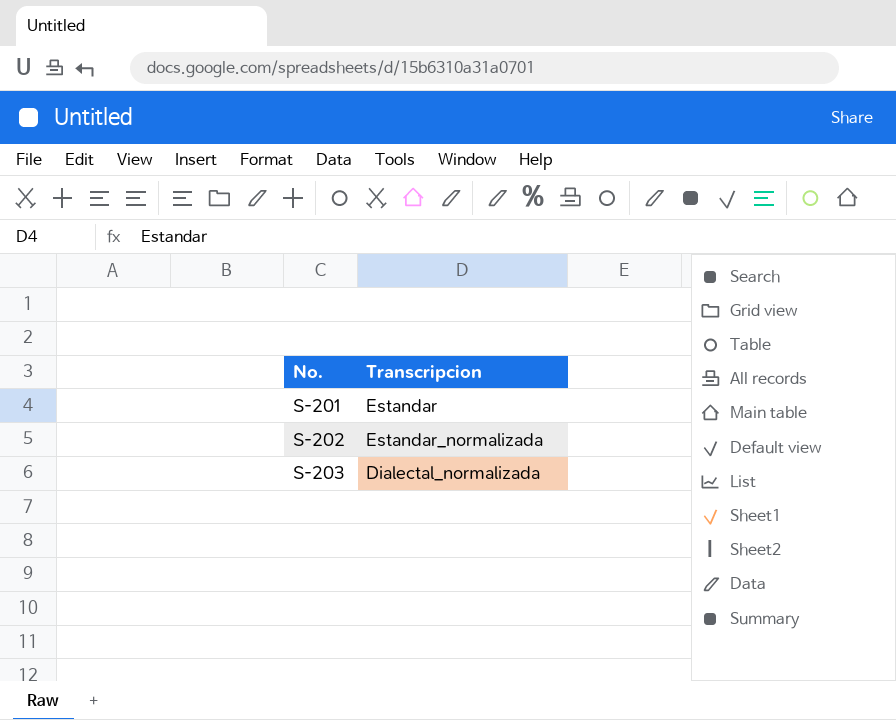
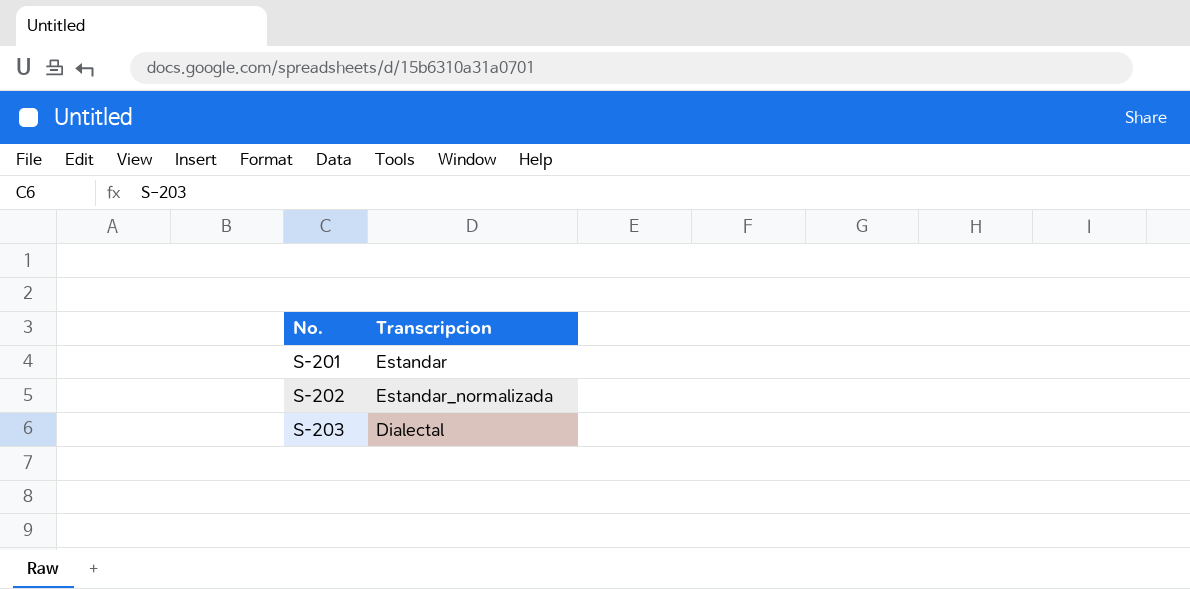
S-203 | Transcripcion: Dialectal_normalizada -> Dialectal

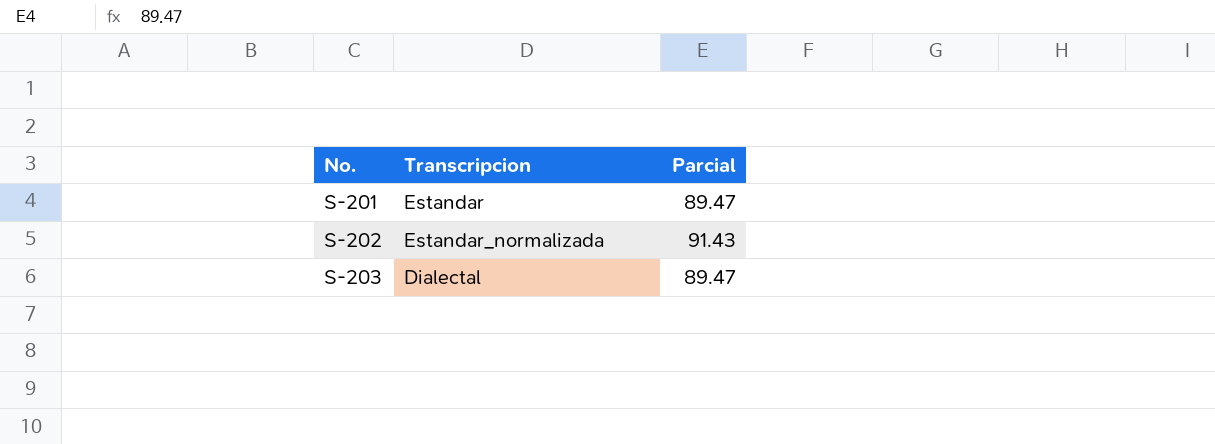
column Parcial | position: none -> 3

